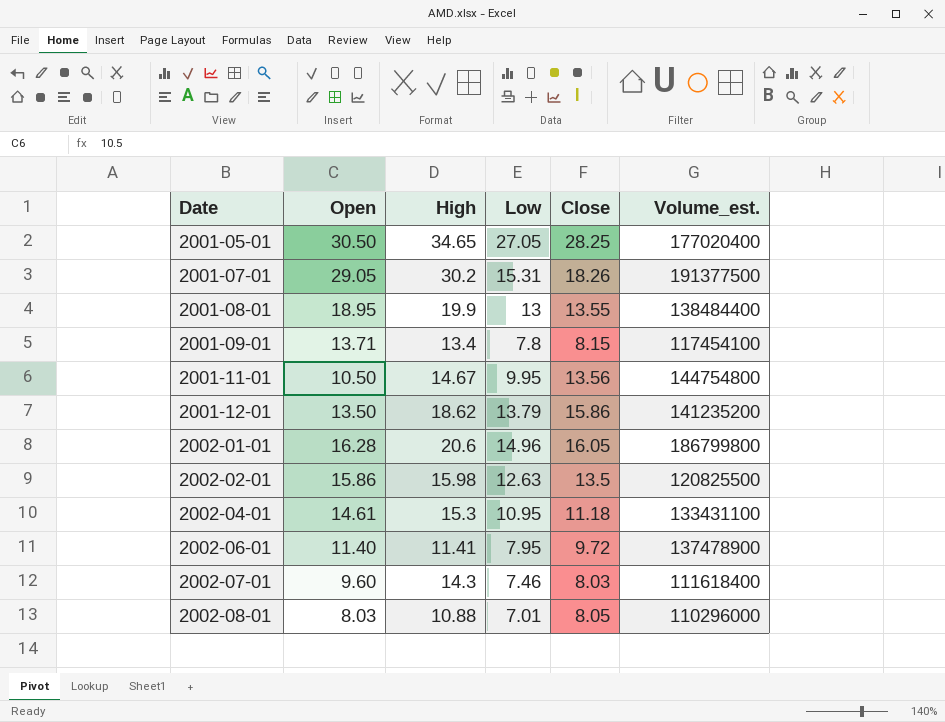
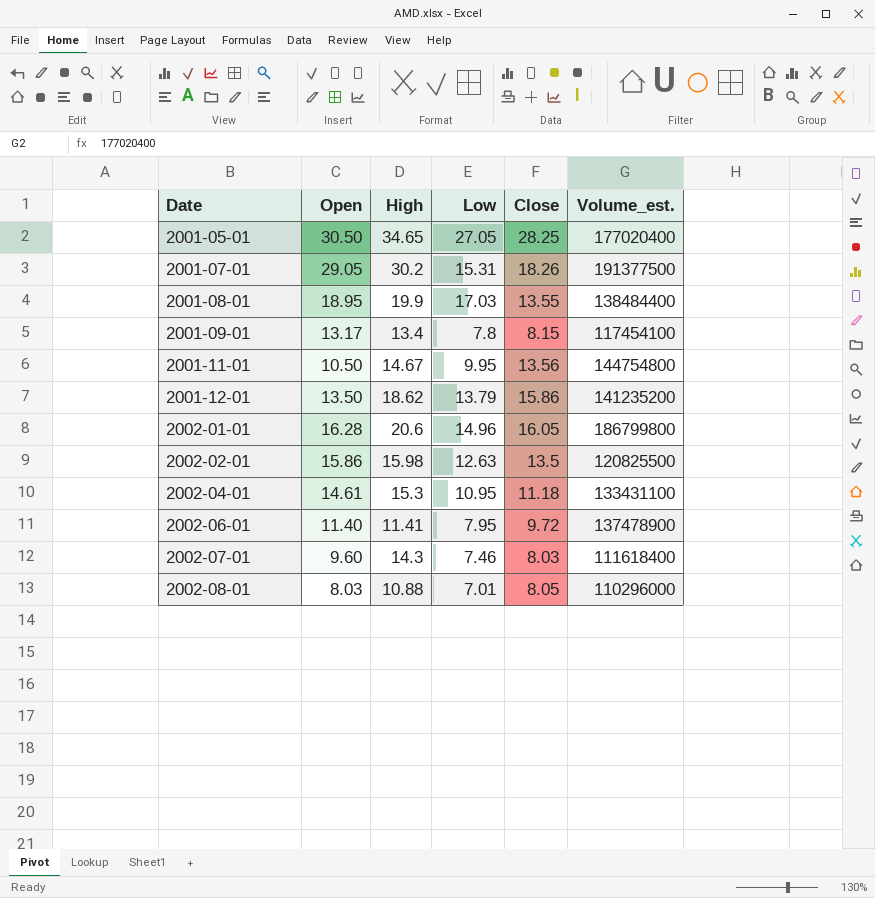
2001-08-01 | Low: 13 -> 17.03
2001-09-01 | Open: 13.71 -> 13.17

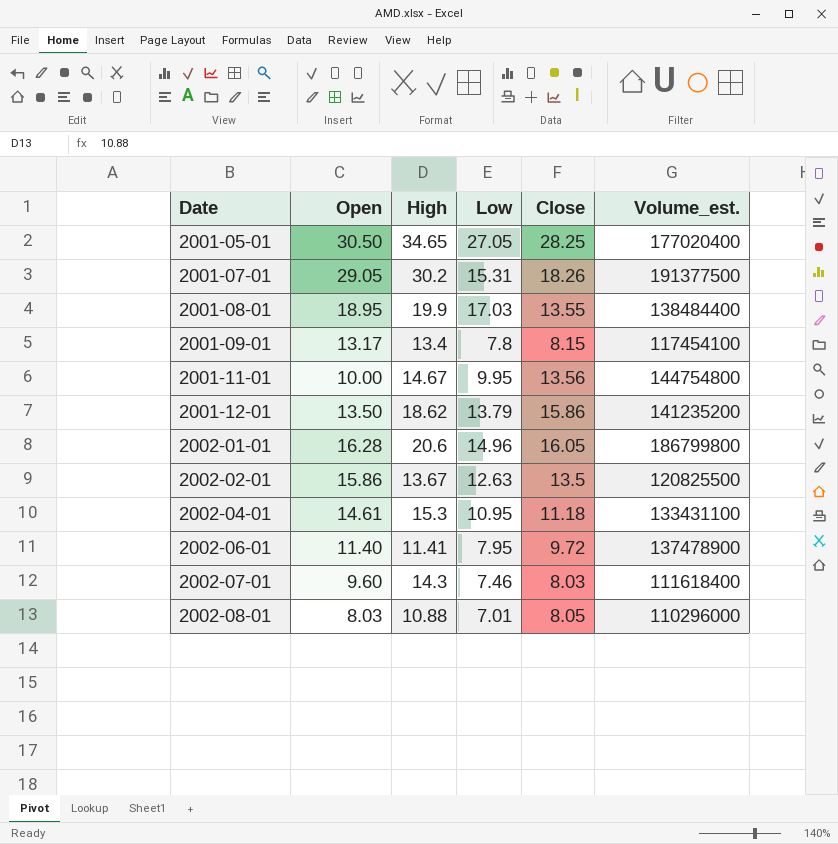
2001-11-01 | Open: 10.50 -> 10.00
2002-02-01 | High: 15.98 -> 13.67

